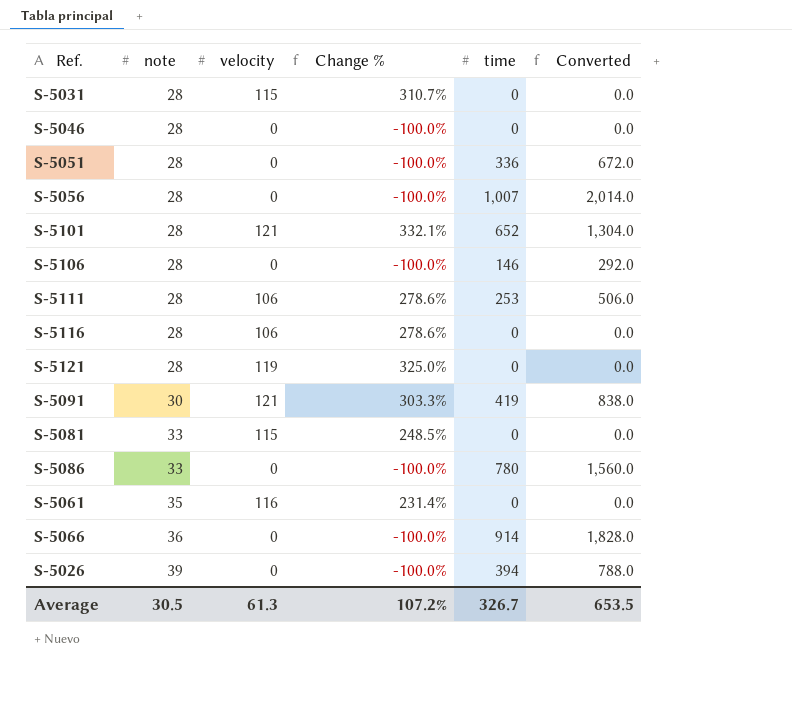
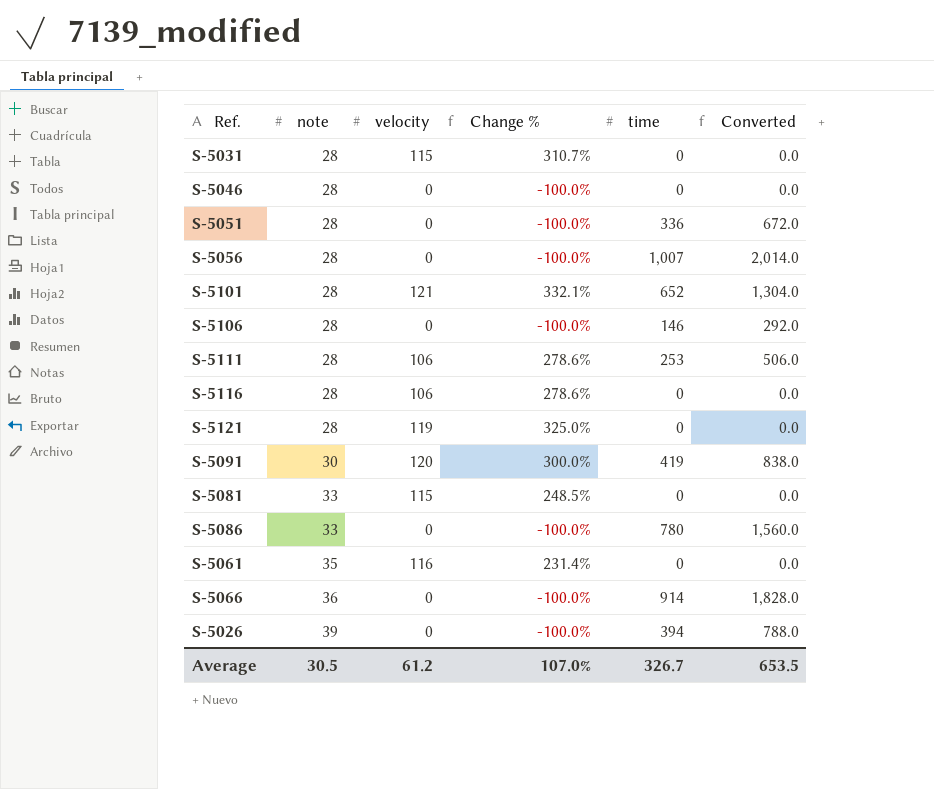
S-5091 | velocity: 121 -> 120
S-5091 | Change %: 303.3% -> 300.0%
Average | velocity: 61.3 -> 61.2
Average | Change %: 107.2% -> 107.0%

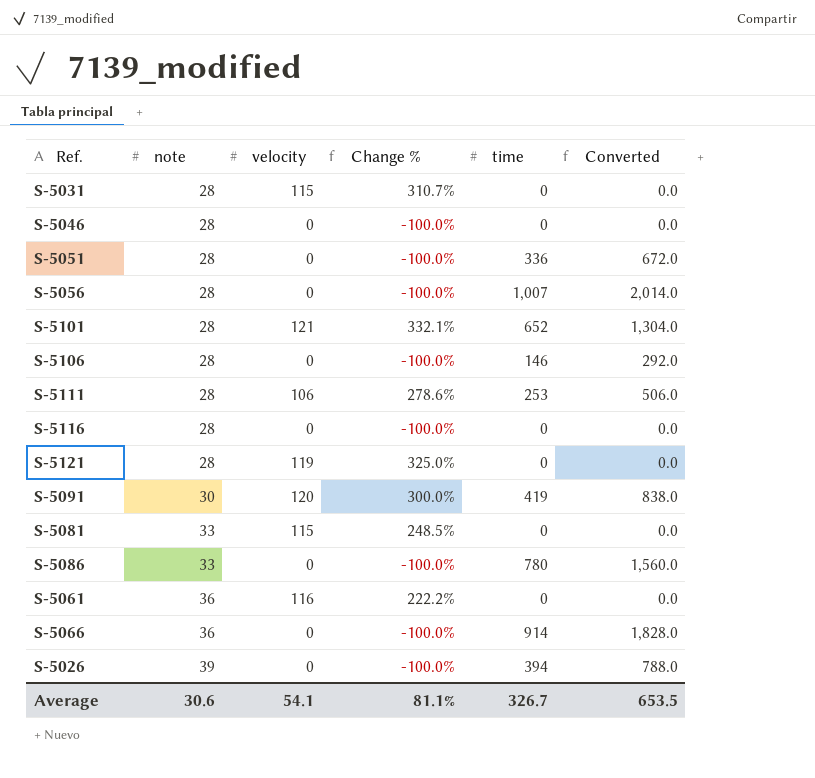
S-5116 | velocity: 106 -> 0
S-5116 | Change %: 278.6% -> -100.0%
S-5061 | note: 35 -> 36
S-5061 | Change %: 231.4% -> 222.2%
Average | note: 30.5 -> 30.6
Average | velocity: 61.2 -> 54.1
Average | Change %: 107.0% -> 81.1%

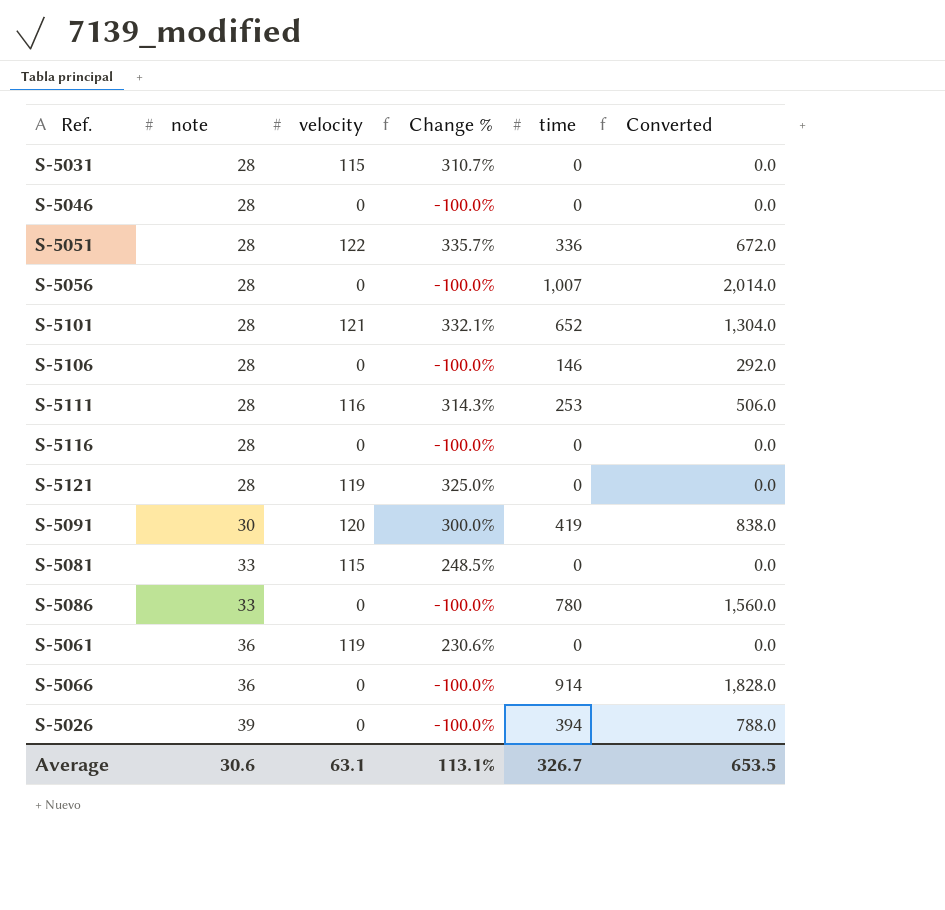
S-5051 | velocity: 0 -> 122
S-5051 | Change %: -100.0% -> 335.7%
S-5111 | velocity: 106 -> 116
S-5111 | Change %: 278.6% -> 314.3%
S-5061 | velocity: 116 -> 119
S-5061 | Change %: 222.2% -> 230.6%
Average | velocity: 54.1 -> 63.1
Average | Change %: 81.1% -> 113.1%

